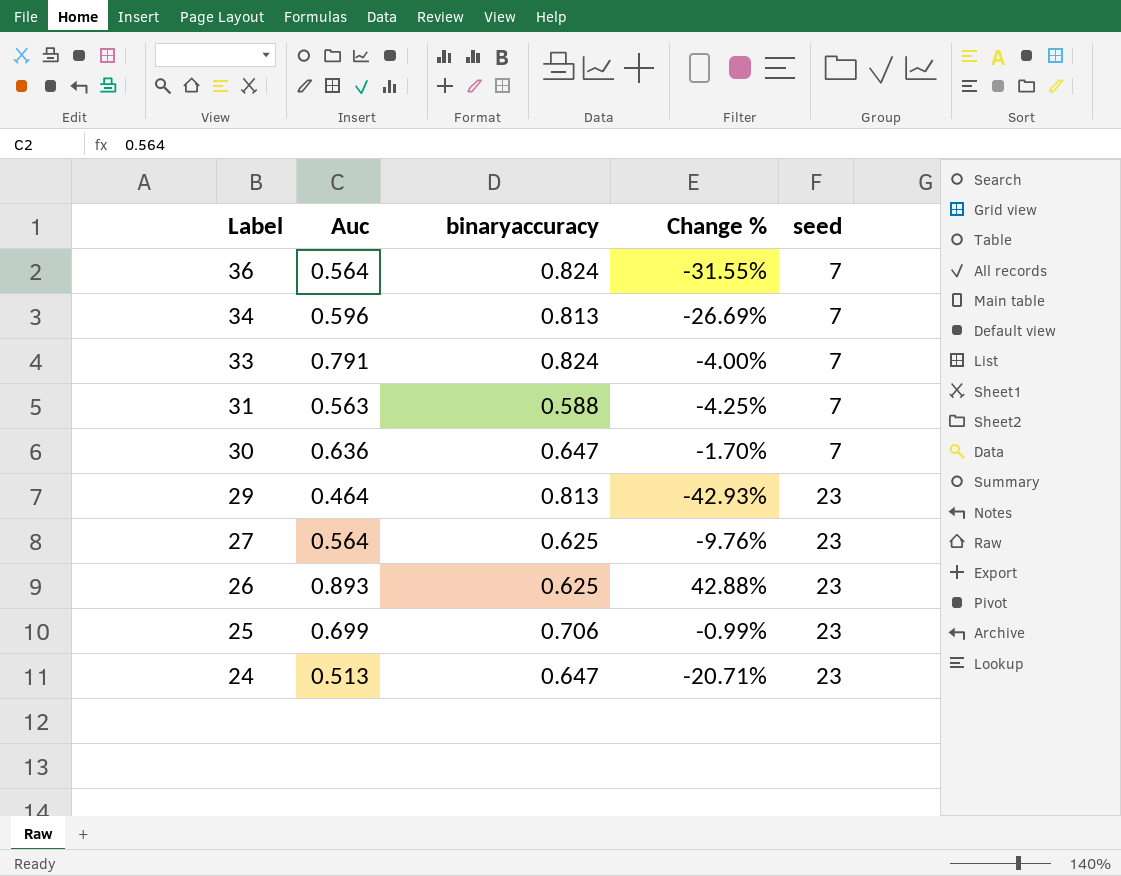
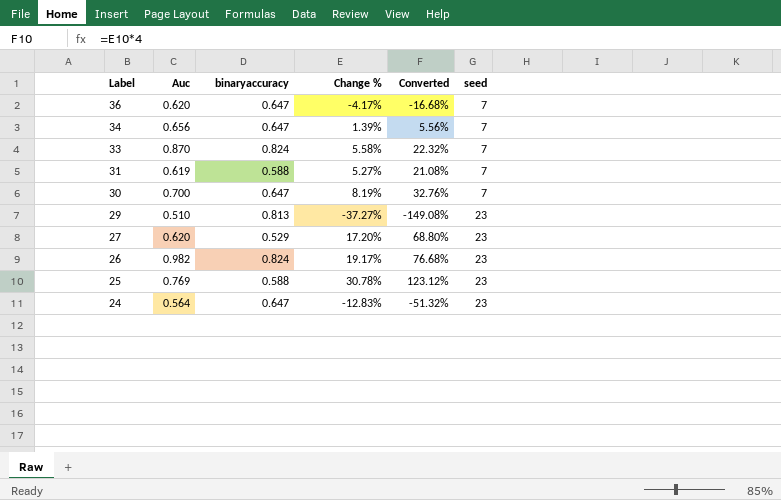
column Converted | formula: none -> [Change %] * 4
36 | Auc: 0.564 -> 0.620
36 | binaryaccuracy: 0.824 -> 0.647
36 | Change %: -31.55% -> -4.17%
34 | Auc: 0.596 -> 0.656
34 | binaryaccuracy: 0.813 -> 0.647
34 | Change %: -26.69% -> 1.39%
33 | Auc: 0.791 -> 0.870
33 | Change %: -4.00% -> 5.58%
31 | Auc: 0.563 -> 0.619
31 | Change %: -4.25% -> 5.27%
30 | Auc: 0.636 -> 0.700
30 | Change %: -1.70% -> 8.19%
29 | Auc: 0.464 -> 0.510
29 | Change %: -42.93% -> -37.27%
27 | Auc: 0.564 -> 0.620
27 | binaryaccuracy: 0.625 -> 0.529
27 | Change %: -9.76% -> 17.20%
26 | Auc: 0.893 -> 0.982
26 | binaryaccuracy: 0.625 -> 0.824
26 | Change %: 42.88% -> 19.17%
25 | Auc: 0.699 -> 0.769
25 | binaryaccuracy: 0.706 -> 0.588
25 | Change %: -0.99% -> 30.78%
24 | Auc: 0.513 -> 0.564
24 | Change %: -20.71% -> -12.83%

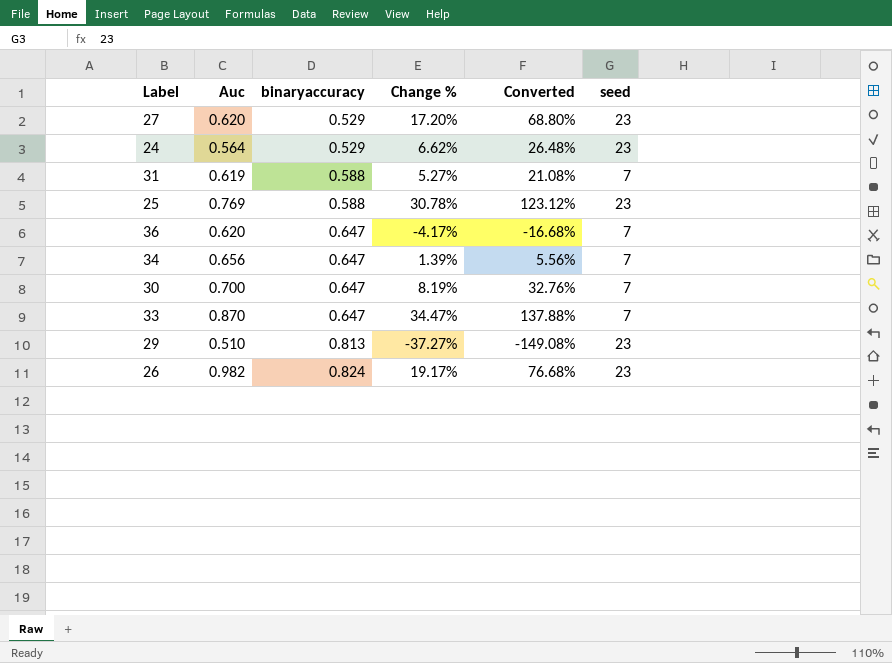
row order: Label descending -> binaryaccuracy ascending
24 | binaryaccuracy: 0.647 -> 0.529
24 | Change %: -12.83% -> 6.62%
24 | Converted: -51.32% -> 26.48%
33 | binaryaccuracy: 0.824 -> 0.647
33 | Change %: 5.58% -> 34.47%
33 | Converted: 22.32% -> 137.88%

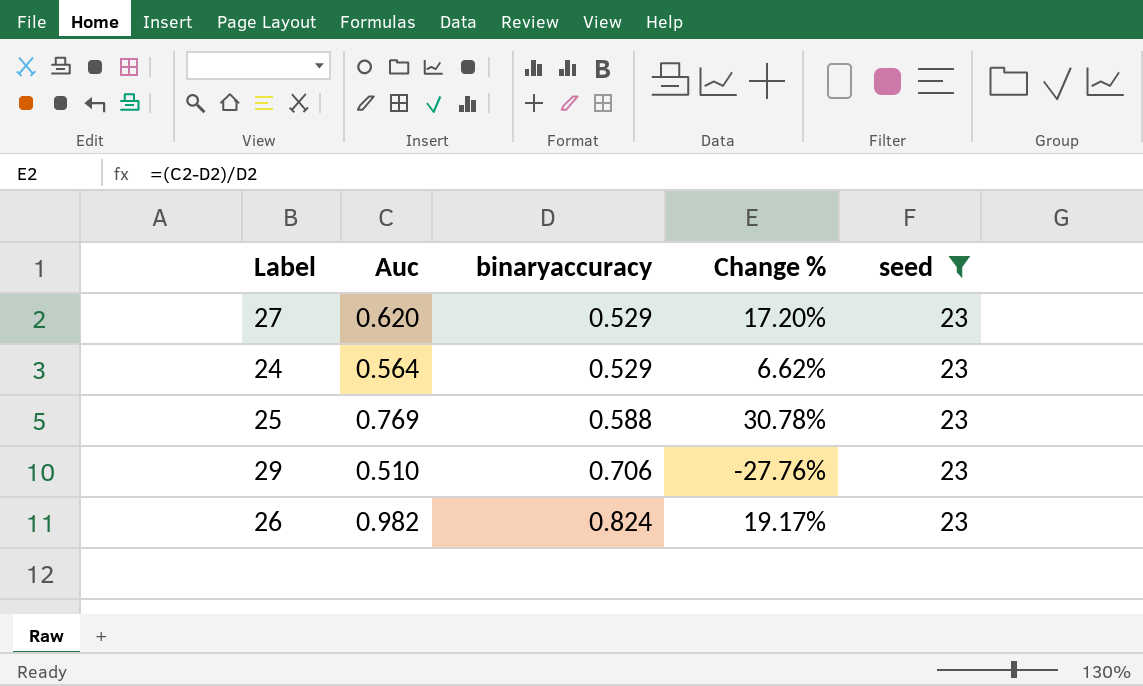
filter: none -> seed = 23
column Converted | formula: [Change %] * 4 -> none
29 | binaryaccuracy: 0.813 -> 0.706
29 | Change %: -37.27% -> -27.76%

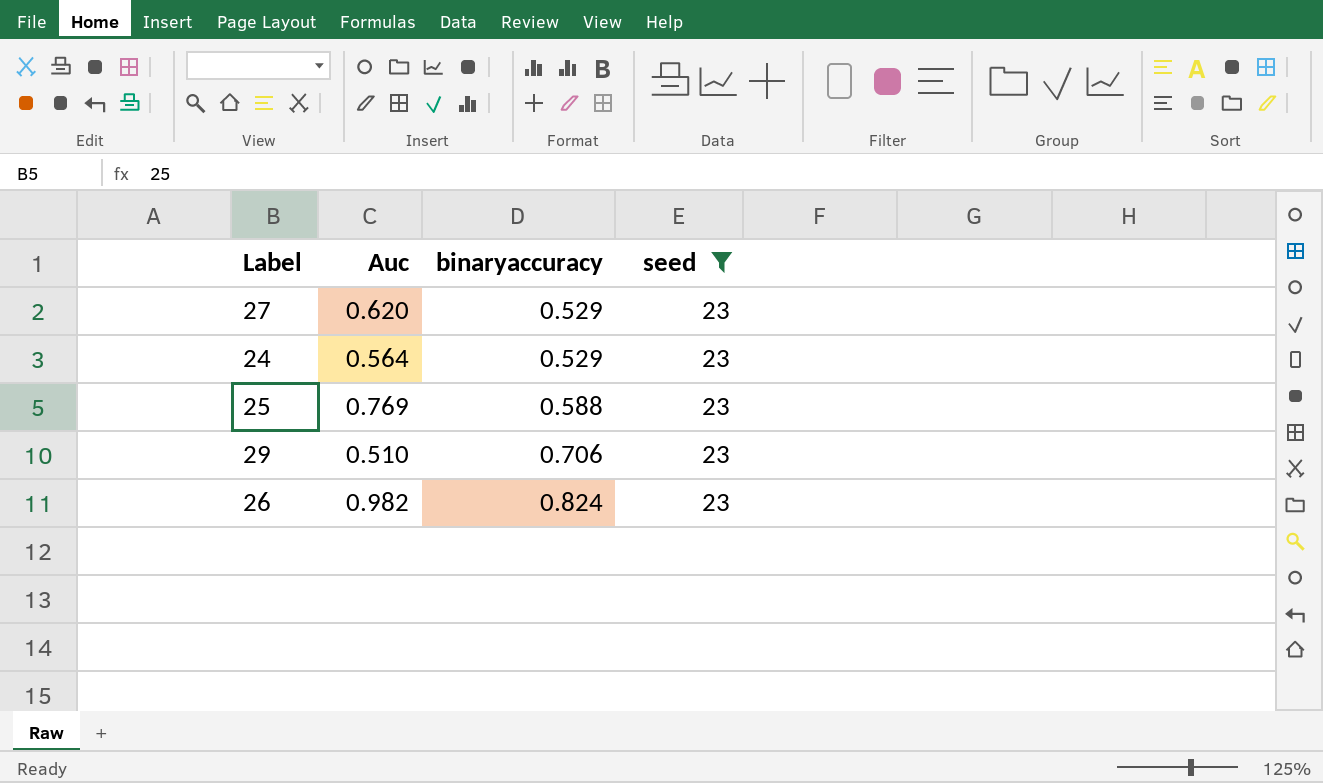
column Change % | formula: ([Auc] - [binaryaccuracy]) / [binaryaccuracy] -> none

